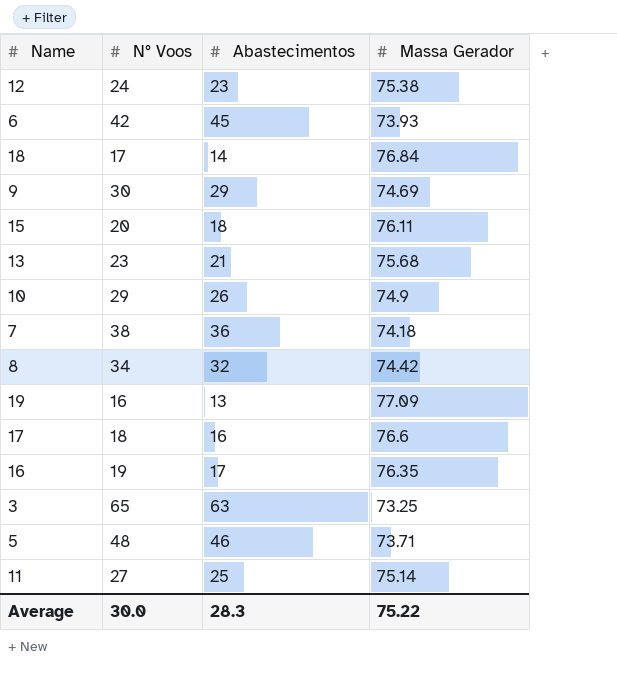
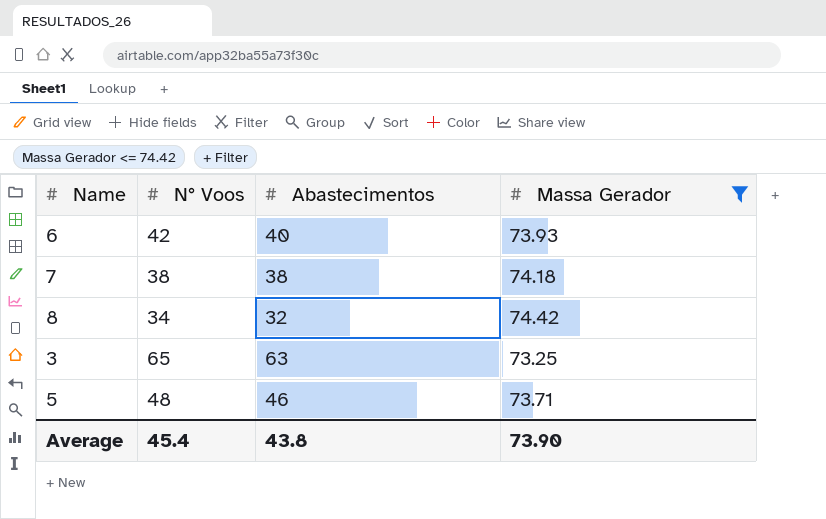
filter: none -> Massa Gerador <= 74.42
6 | Abastecimentos: 45 -> 40
7 | Abastecimentos: 36 -> 38
Average | N° Voos: 30.0 -> 45.4
Average | Abastecimentos: 28.3 -> 43.8
Average | Massa Gerador: 75.22 -> 73.90

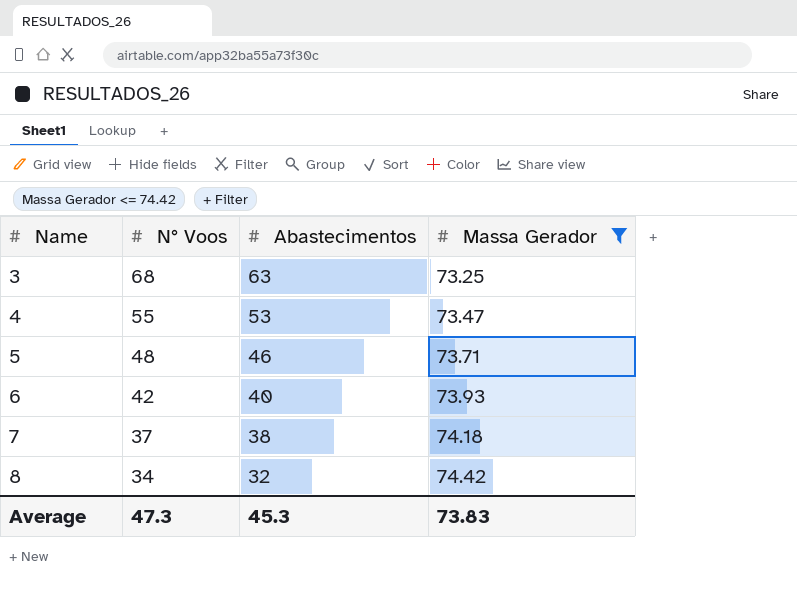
row order: none -> Name ascending
3 | N° Voos: 65 -> 68
row 4: none -> 55 | 53 | 73.47
7 | N° Voos: 38 -> 37
Average | N° Voos: 45.4 -> 47.3
Average | Abastecimentos: 43.8 -> 45.3
Average | Massa Gerador: 73.90 -> 73.83

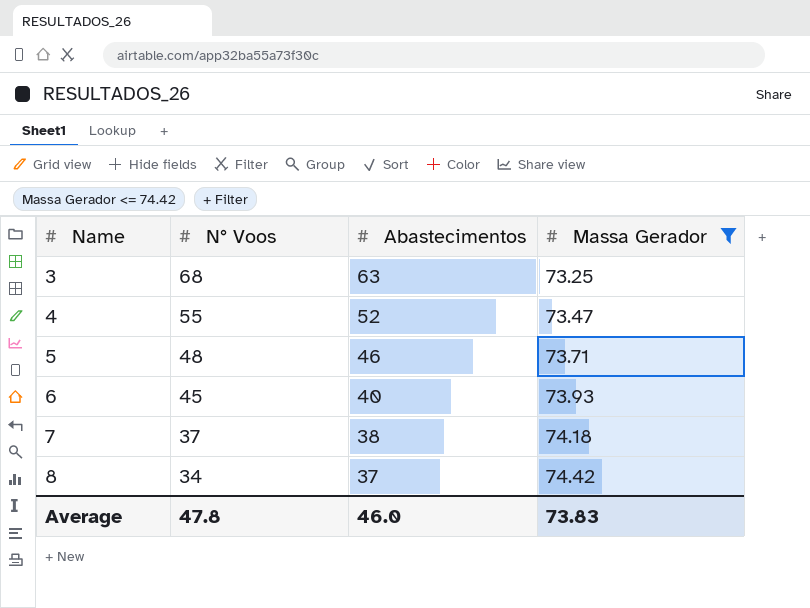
4 | Abastecimentos: 53 -> 52
6 | N° Voos: 42 -> 45
8 | Abastecimentos: 32 -> 37
Average | N° Voos: 47.3 -> 47.8
Average | Abastecimentos: 45.3 -> 46.0

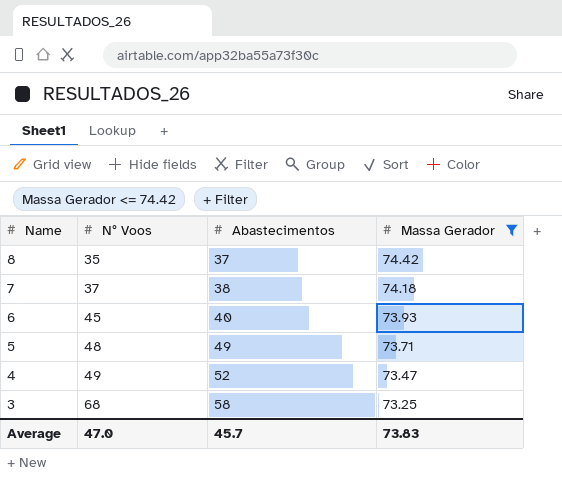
row order: Name ascending -> Name descending
8 | N° Voos: 34 -> 35
5 | Abastecimentos: 46 -> 49
4 | N° Voos: 55 -> 49
3 | Abastecimentos: 63 -> 58
Average | N° Voos: 47.8 -> 47.0
Average | Abastecimentos: 46.0 -> 45.7

